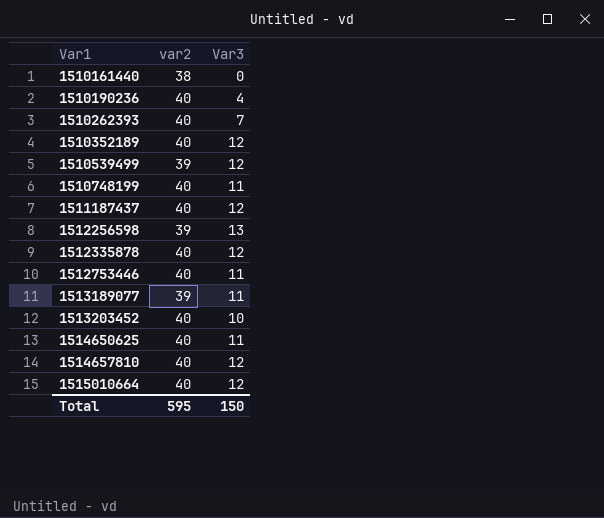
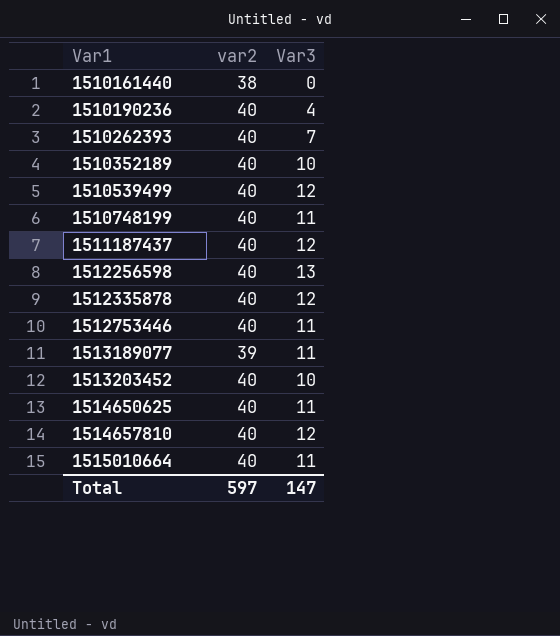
1510352189 | Var3: 12 -> 10
1510539499 | var2: 39 -> 40
1512256598 | var2: 39 -> 40
1515010664 | Var3: 12 -> 11
Total | var2: 595 -> 597
Total | Var3: 150 -> 147

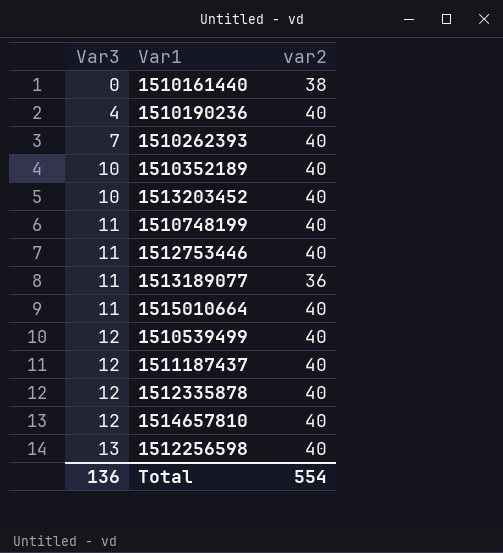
row order: Var1 ascending -> Var3 ascending
column Var3 | position: 3 -> 1
row 1514650625: 40 | 11 -> none
1513189077 | var2: 39 -> 36
Total | Var3: 147 -> 136
Total | var2: 597 -> 554

